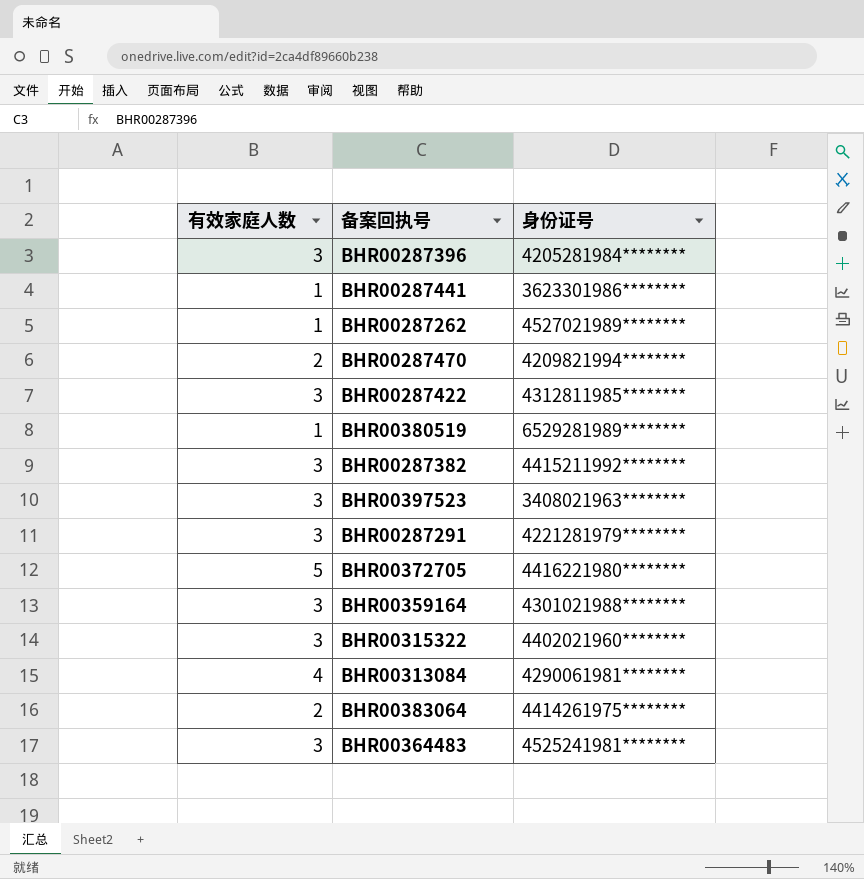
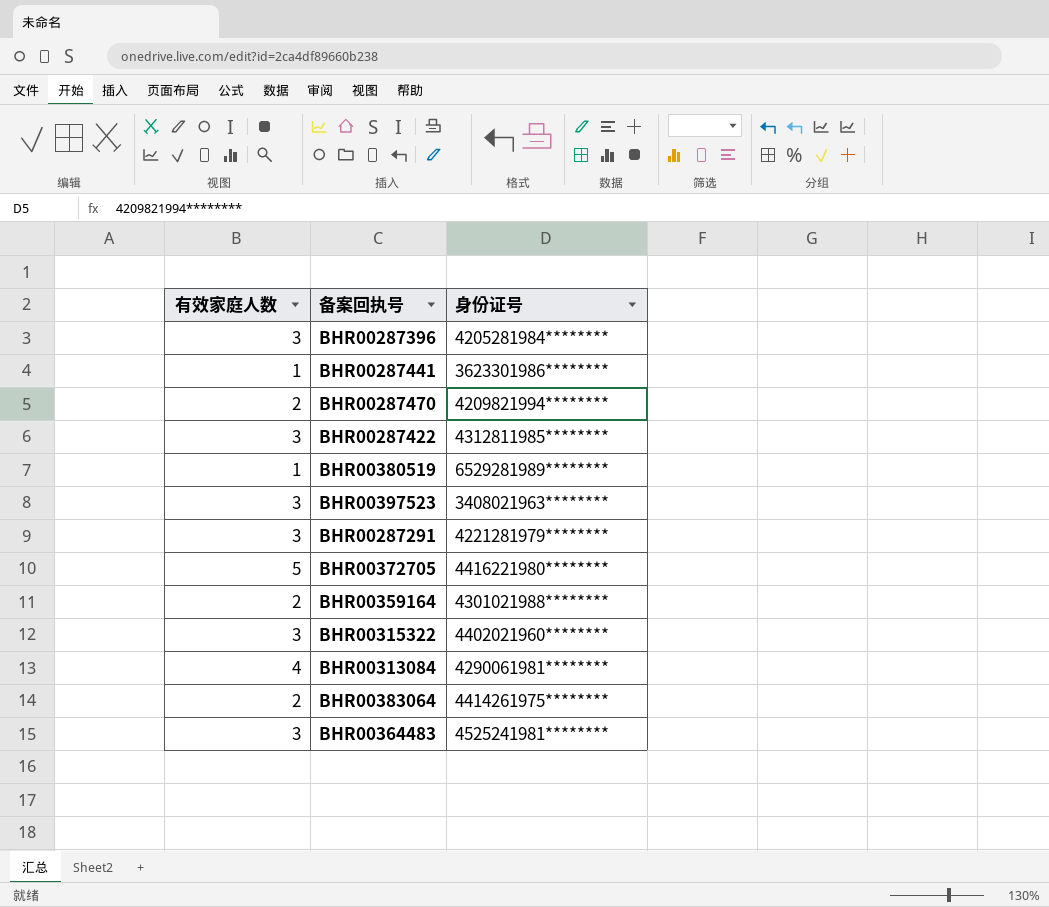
row BHR00287262: 1 | 4527021989******** -> none
row BHR00287382: 3 | 4415211992******** -> none
BHR00359164 | 有效家庭人数: 3 -> 2

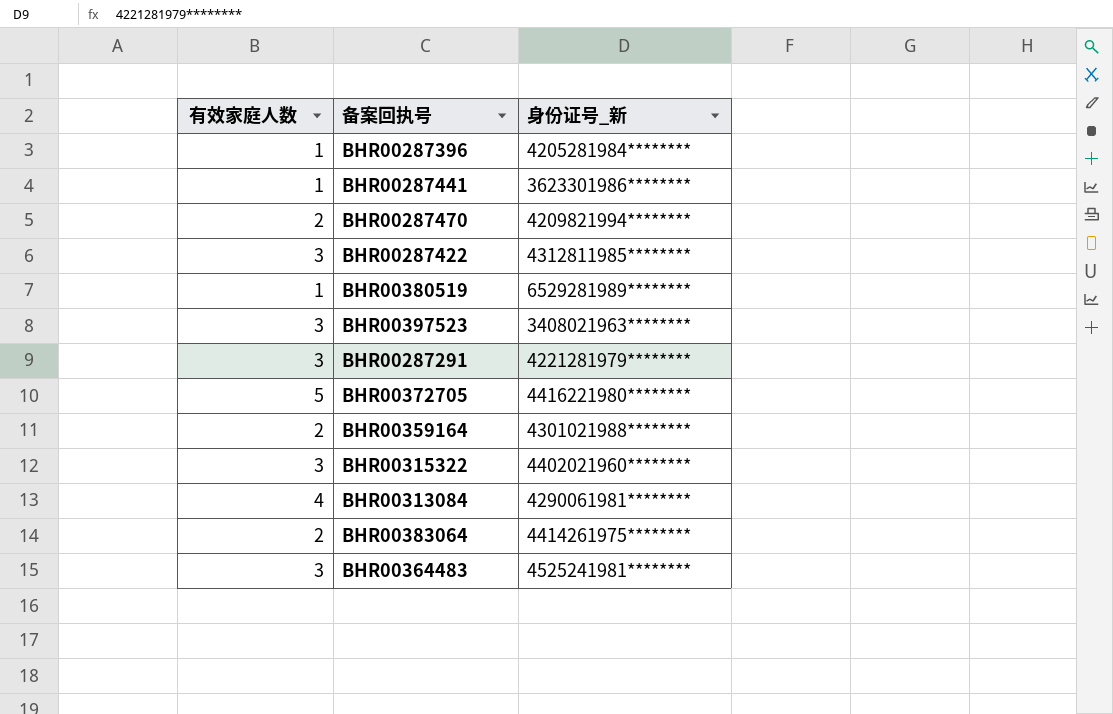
column name: 身份证号 -> 身份证号_新
BHR00287396 | 有效家庭人数: 3 -> 1

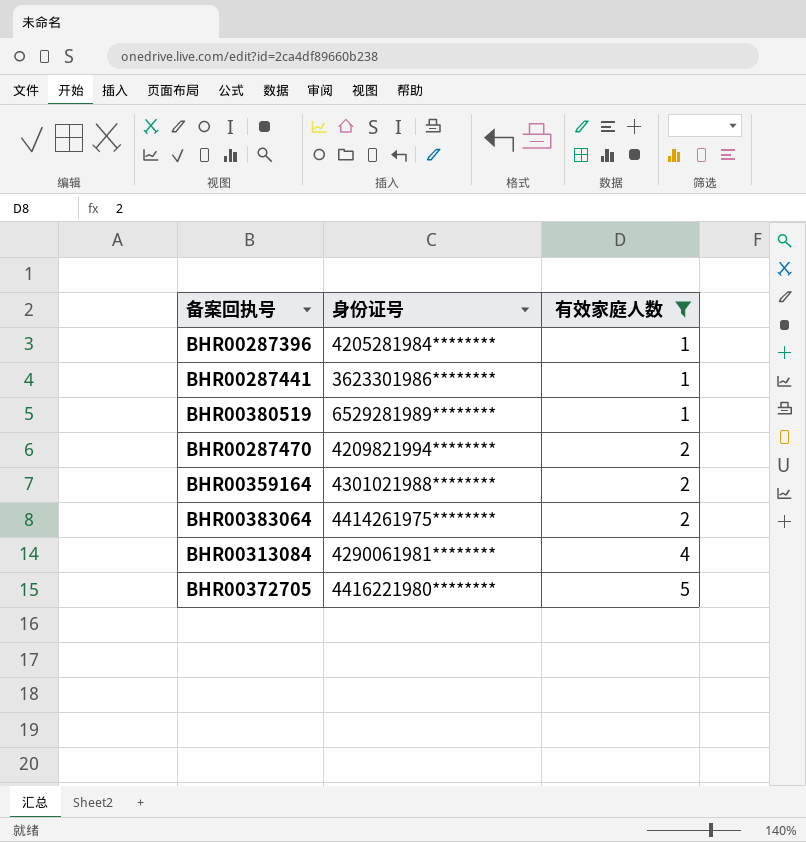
filter: none -> 有效家庭人数 != 3
row order: none -> 有效家庭人数 ascending
column name: 身份证号_新 -> 身份证号
column 有效家庭人数 | position: 1 -> 3

